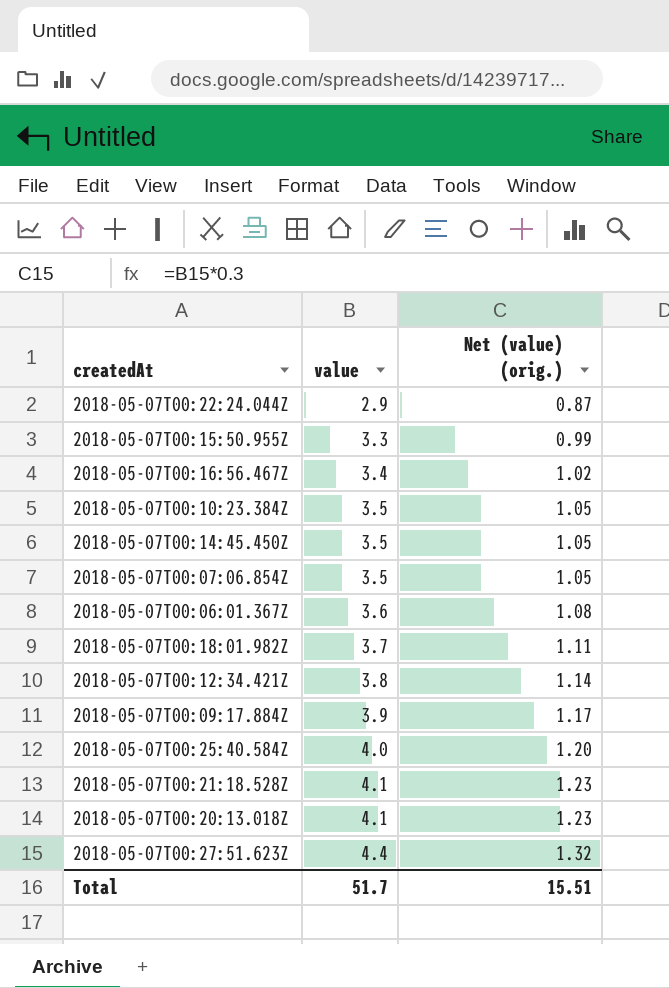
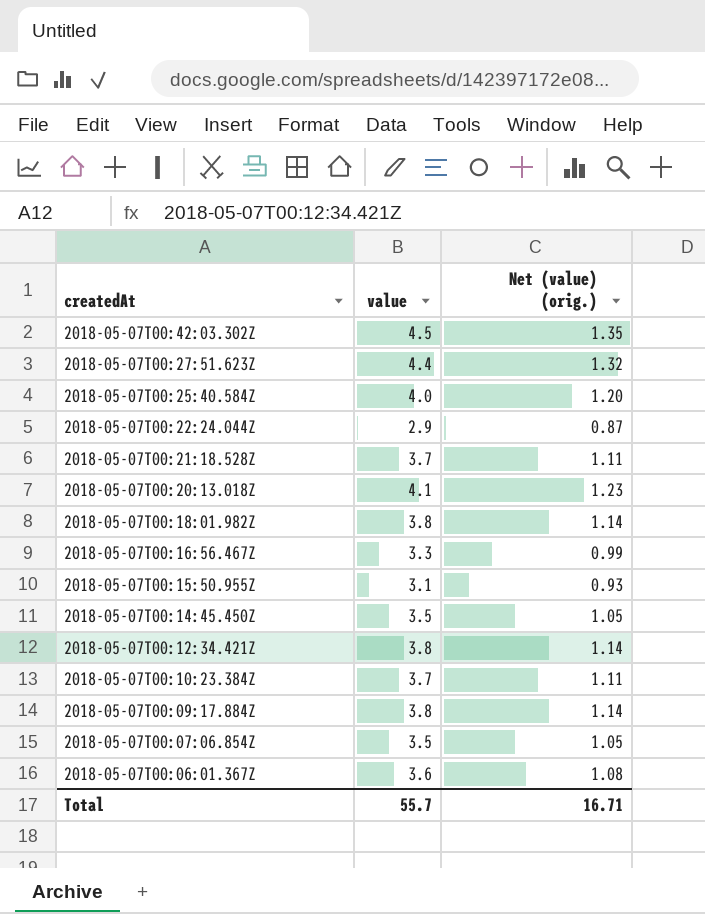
row order: value ascending -> createdAt descending
row 2018-05-07T00:42:03.302Z: none -> 4.5 | 1.35
2018-05-07T00:21:18.528Z | value: 4.1 -> 3.7
2018-05-07T00:21:18.528Z | Net (value) (orig.): 1.23 -> 1.11
2018-05-07T00:18:01.982Z | value: 3.7 -> 3.8
2018-05-07T00:18:01.982Z | Net (value) (orig.): 1.11 -> 1.14
2018-05-07T00:16:56.467Z | value: 3.4 -> 3.3
2018-05-07T00:16:56.467Z | Net (value) (orig.): 1.02 -> 0.99
2018-05-07T00:15:50.955Z | value: 3.3 -> 3.1
2018-05-07T00:15:50.955Z | Net (value) (orig.): 0.99 -> 0.93
2018-05-07T00:10:23.384Z | value: 3.5 -> 3.7
2018-05-07T00:10:23.384Z | Net (value) (orig.): 1.05 -> 1.11
2018-05-07T00:09:17.884Z | value: 3.9 -> 3.8
2018-05-07T00:09:17.884Z | Net (value) (orig.): 1.17 -> 1.14
Total | value: 51.7 -> 55.7
Total | Net (value) (orig.): 15.51 -> 16.71

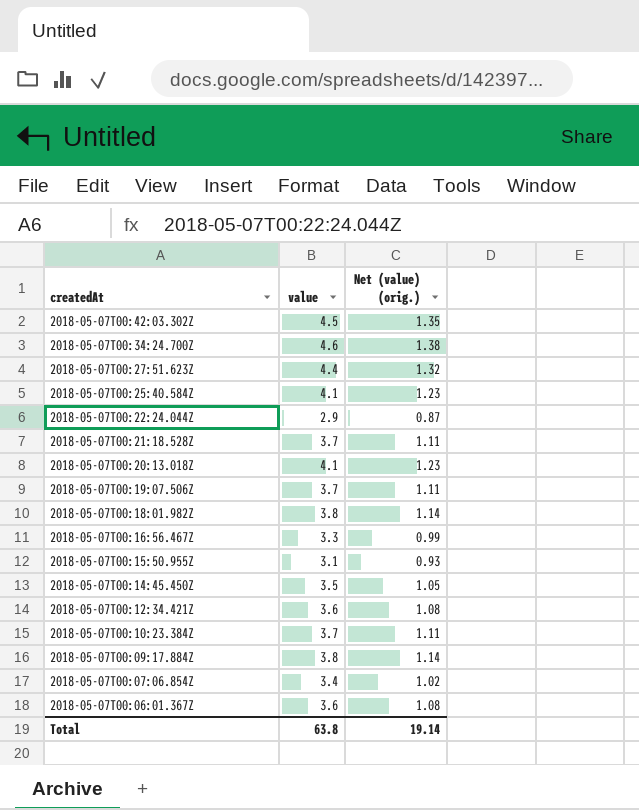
row 2018-05-07T00:34:24.700Z: none -> 4.6 | 1.38
2018-05-07T00:25:40.584Z | value: 4.0 -> 4.1
2018-05-07T00:25:40.584Z | Net (value) (orig.): 1.20 -> 1.23
row 2018-05-07T00:19:07.506Z: none -> 3.7 | 1.11
2018-05-07T00:12:34.421Z | value: 3.8 -> 3.6
2018-05-07T00:12:34.421Z | Net (value) (orig.): 1.14 -> 1.08
2018-05-07T00:07:06.854Z | value: 3.5 -> 3.4
2018-05-07T00:07:06.854Z | Net (value) (orig.): 1.05 -> 1.02
Total | value: 55.7 -> 63.8
Total | Net (value) (orig.): 16.71 -> 19.14

